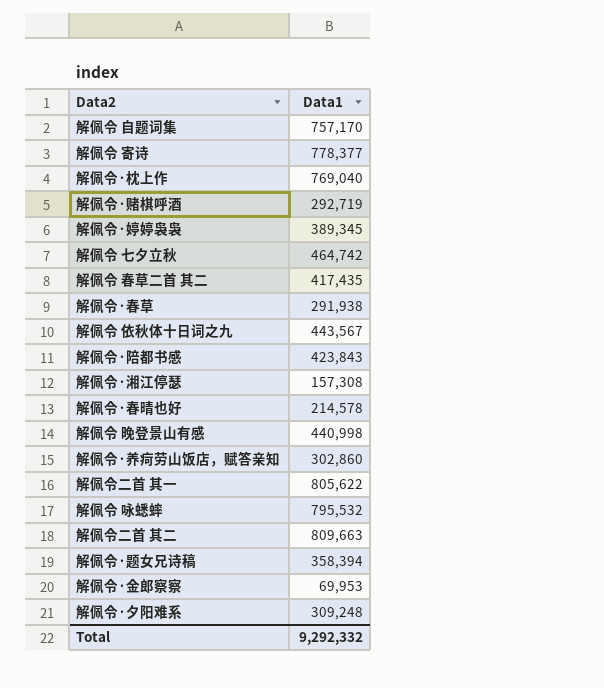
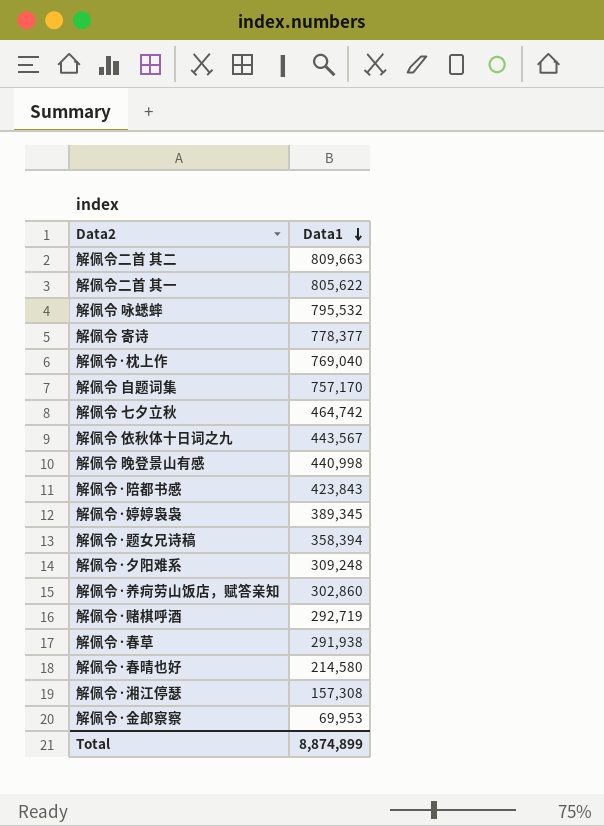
row order: none -> Data1 descending
row 解佩令 春草二首 其二: 417,435 -> none
解佩令·春晴也好 | Data1: 214,578 -> 214,580
Total | Data1: 9,292,332 -> 8,874,899

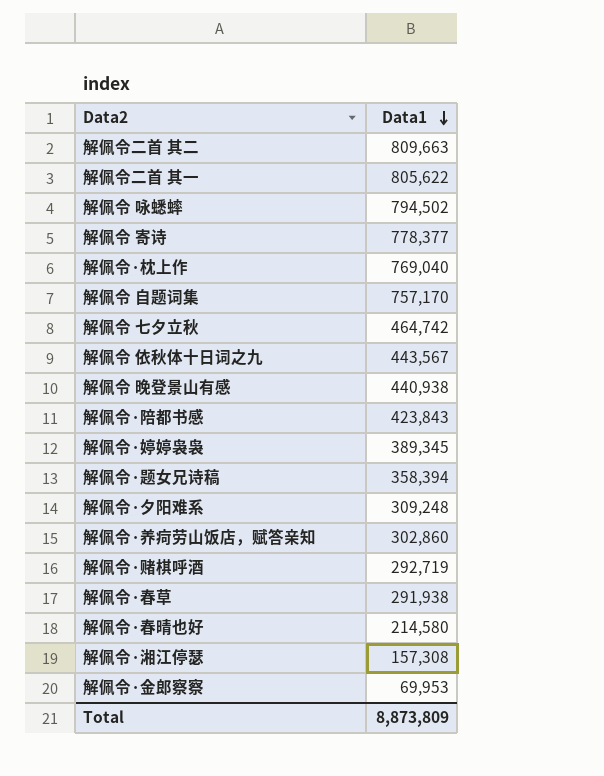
解佩令 咏蟋蟀 | Data1: 795,532 -> 794,502
解佩令 晚登景山有感 | Data1: 440,998 -> 440,938
Total | Data1: 8,874,899 -> 8,873,809

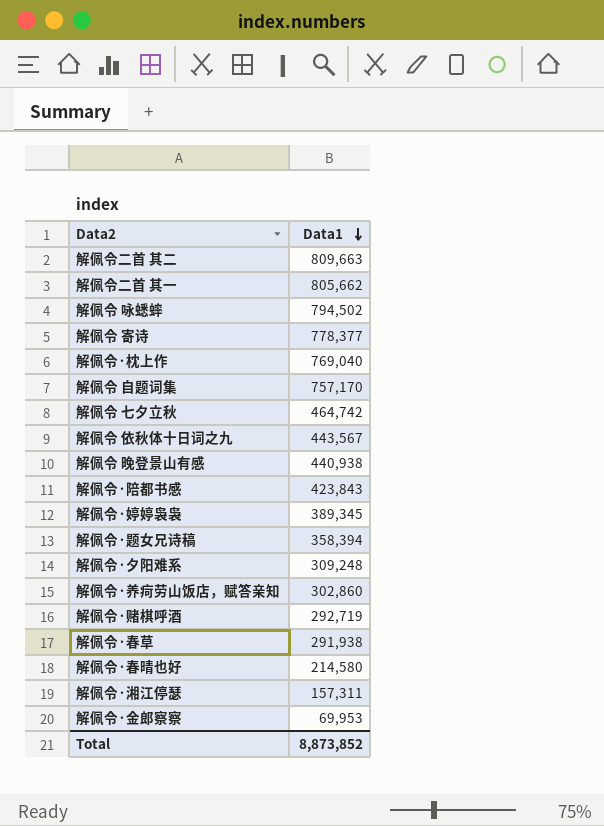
解佩令二首 其一 | Data1: 805,622 -> 805,662
解佩令·湘江停瑟 | Data1: 157,308 -> 157,311
Total | Data1: 8,873,809 -> 8,873,852

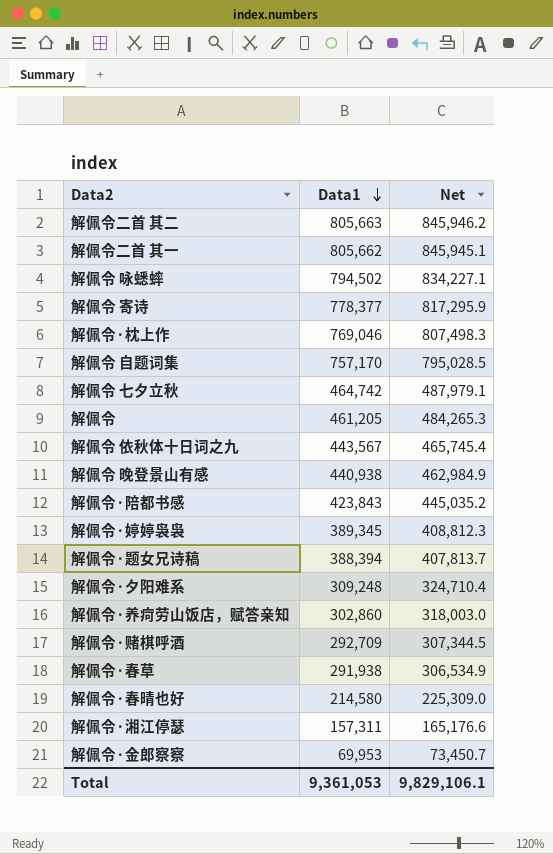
column Net | formula: none -> [Data1] * 1.05
解佩令二首 其二 | Data1: 809,663 -> 805,663
解佩令·枕上作 | Data1: 769,040 -> 769,046
row 解佩令: none -> 461,205 | 484,265.3
解佩令·题女兄诗稿 | Data1: 358,394 -> 388,394
解佩令·赌棋呼酒 | Data1: 292,719 -> 292,709
Total | Data1: 8,873,852 -> 9,361,053

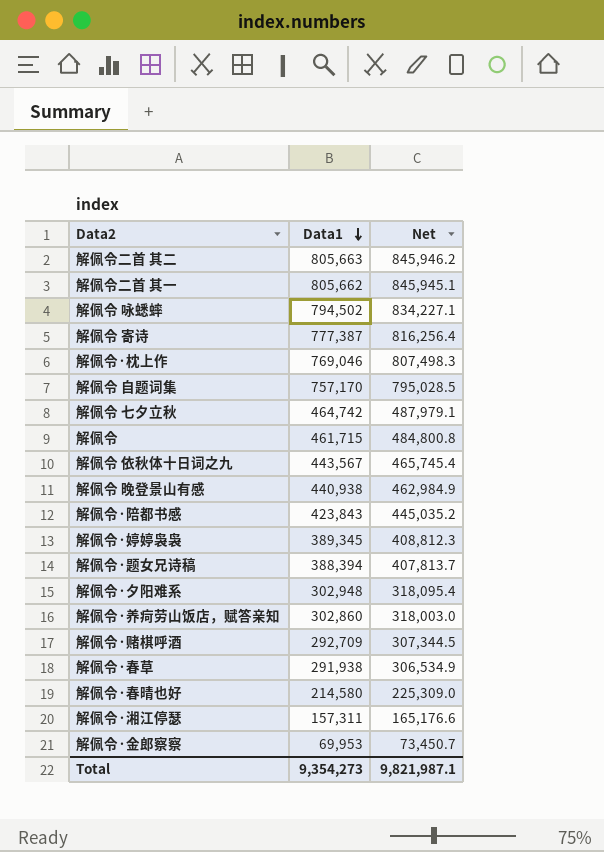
解佩令 寄诗 | Data1: 778,377 -> 777,387
解佩令 寄诗 | Net: 817,295.9 -> 816,256.4
解佩令 | Data1: 461,205 -> 461,715
解佩令 | Net: 484,265.3 -> 484,800.8
解佩令·夕阳难系 | Data1: 309,248 -> 302,948
解佩令·夕阳难系 | Net: 324,710.4 -> 318,095.4
Total | Data1: 9,361,053 -> 9,354,273
Total | Net: 9,829,106.1 -> 9,821,987.1

